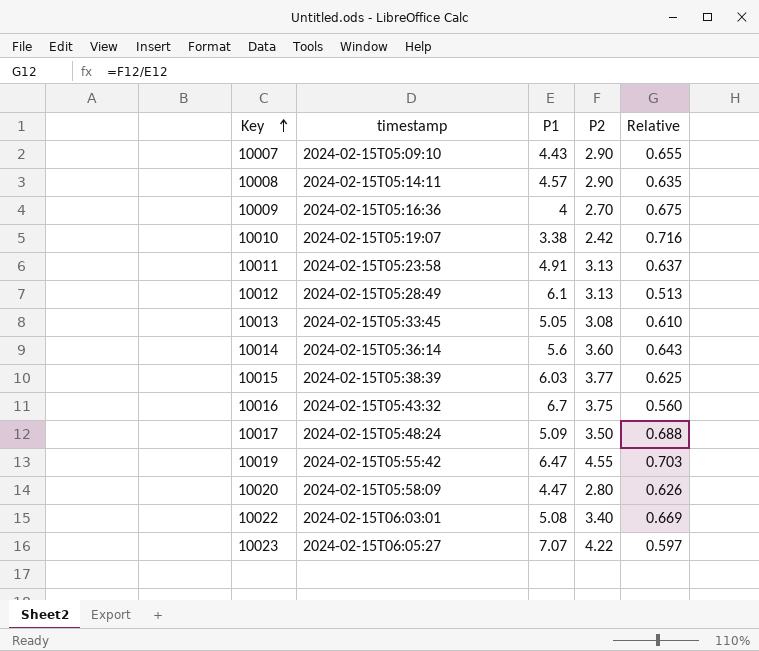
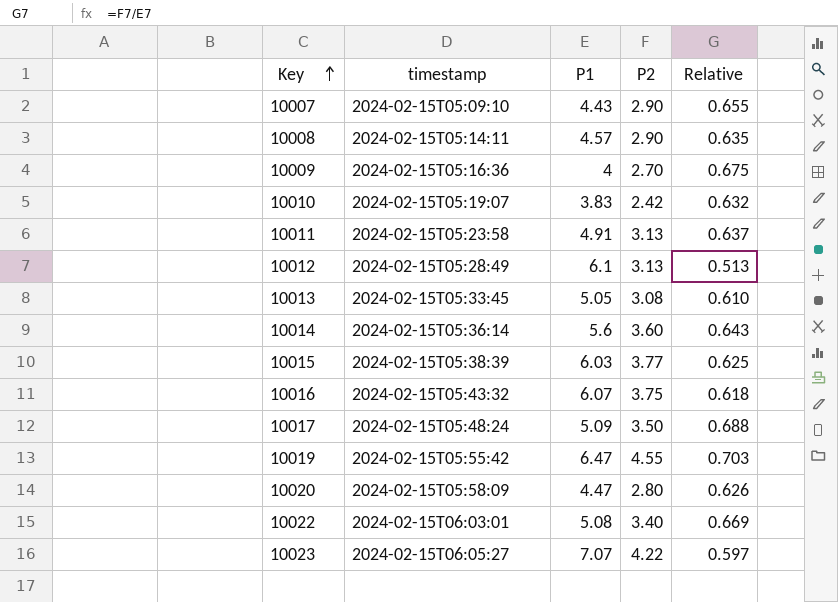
10010 | P1: 3.38 -> 3.83
10010 | Relative: 0.716 -> 0.632
10016 | P1: 6.7 -> 6.07
10016 | Relative: 0.560 -> 0.618

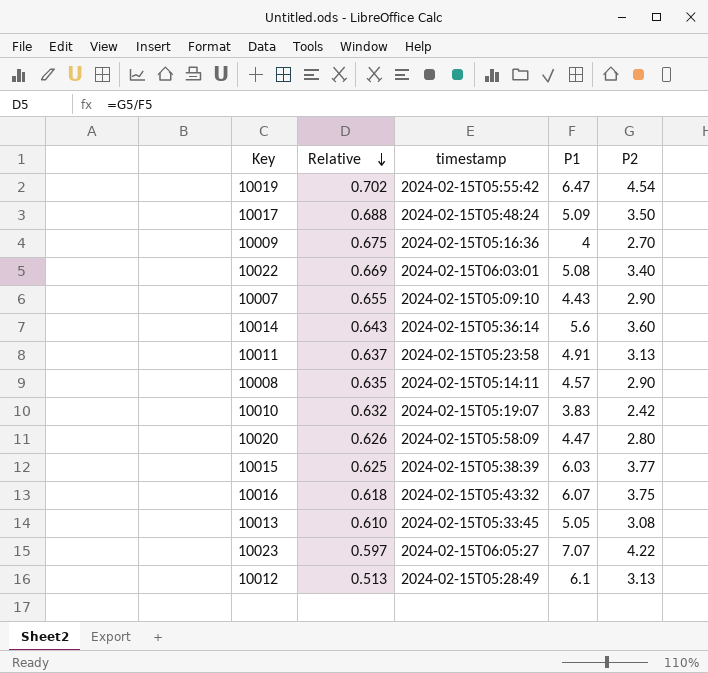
row order: Key ascending -> Relative descending
column Relative | position: 5 -> 2
10019 | Relative: 0.703 -> 0.702
10019 | P2: 4.55 -> 4.54

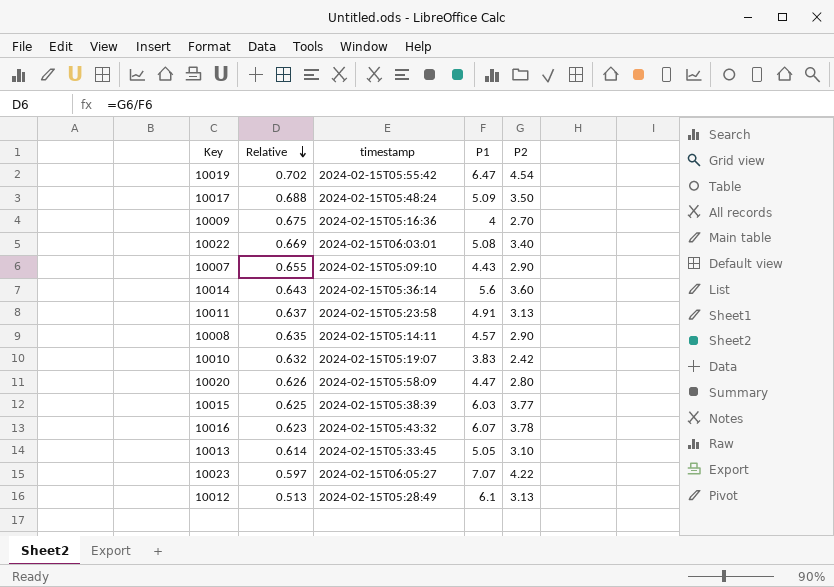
10016 | Relative: 0.618 -> 0.623
10016 | P2: 3.75 -> 3.78
10013 | Relative: 0.610 -> 0.614
10013 | P2: 3.08 -> 3.10

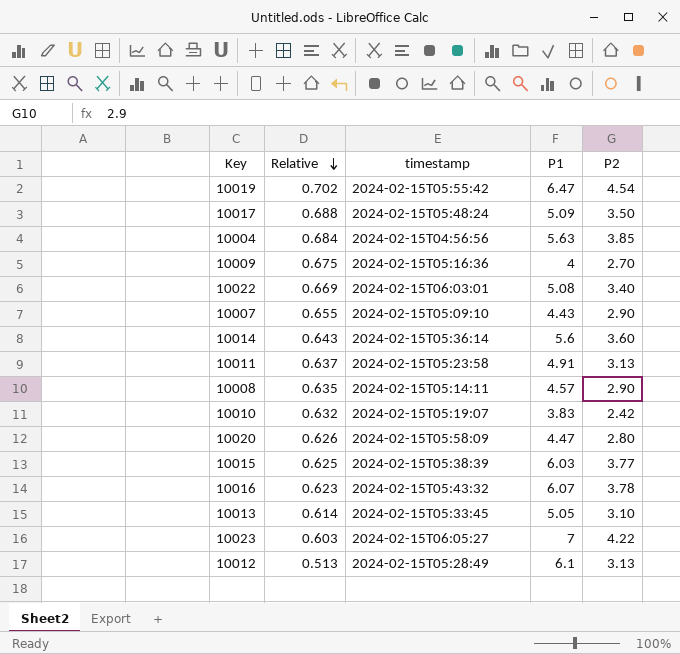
row 10004: none -> 0.684 | 2024-02-15T04:56:56 | 5.63 | 3.85
10023 | Relative: 0.597 -> 0.603
10023 | P1: 7.07 -> 7

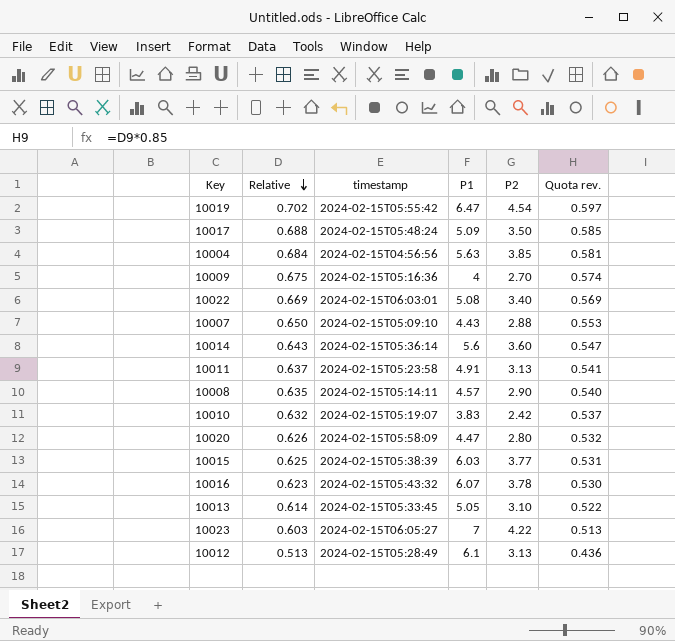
column Quota rev. | formula: none -> [Relative] * 0.85
10007 | Relative: 0.655 -> 0.650
10007 | P2: 2.90 -> 2.88

